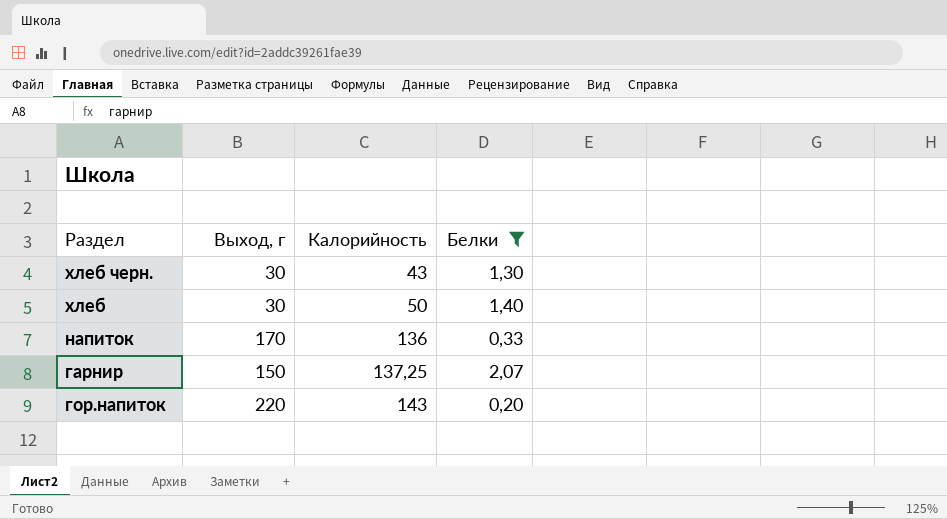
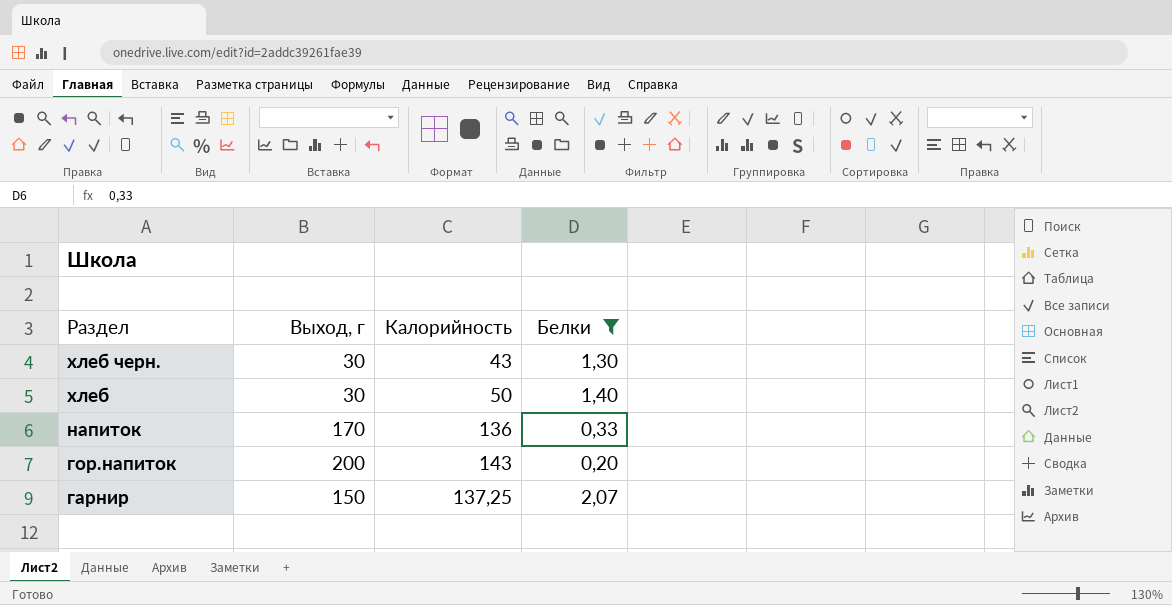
row order: Калорийность ascending -> Раздел descending
гор.напиток | Выход, г: 220 -> 200

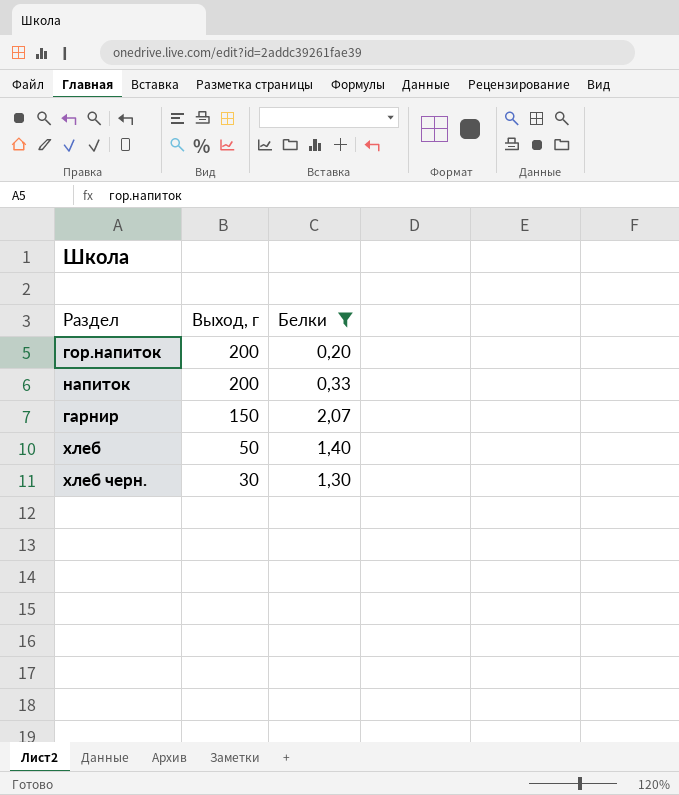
row order: Раздел descending -> Выход, г descending
column Калорийность | position: 3 -> none
напиток | Выход, г: 170 -> 200
хлеб | Выход, г: 30 -> 50

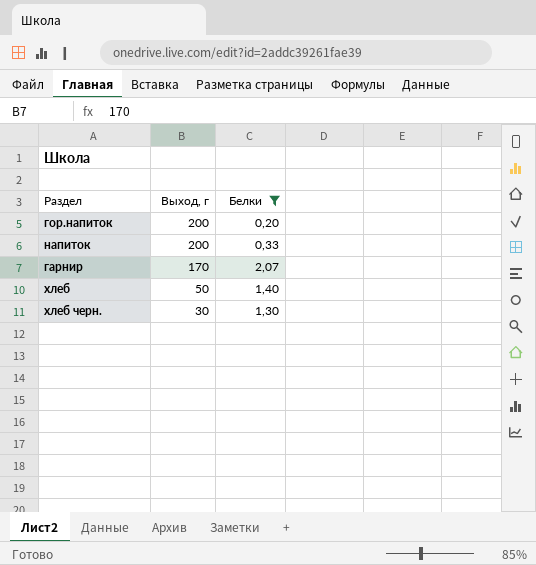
гарнир | Выход, г: 150 -> 170

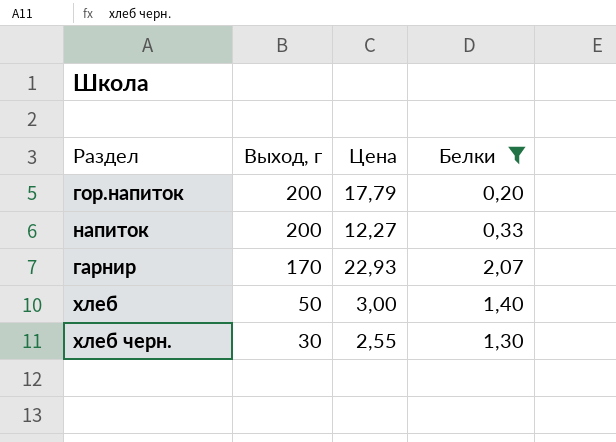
column Цена | position: none -> 3

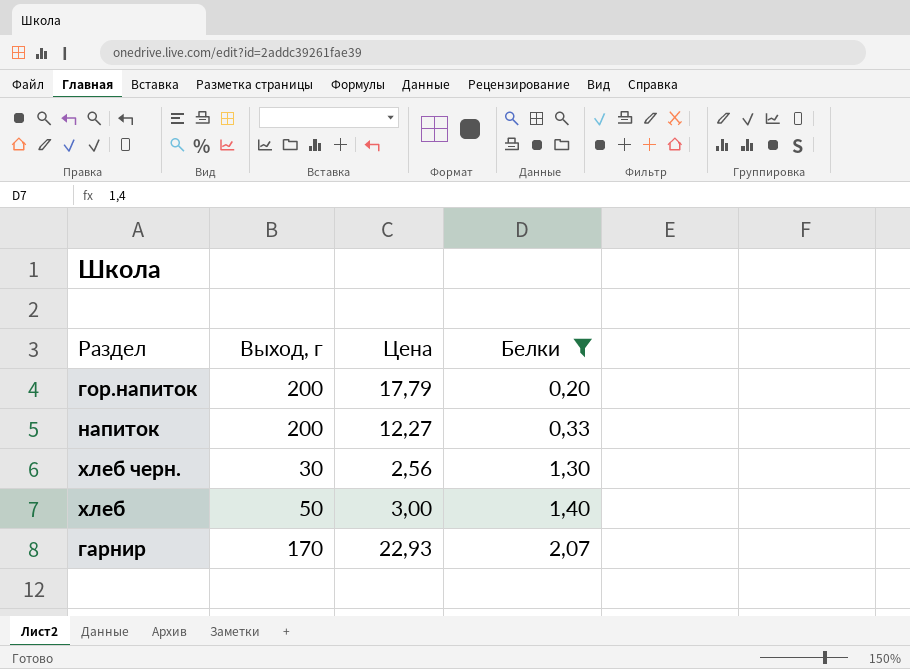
row order: Выход, г descending -> Белки ascending
хлеб черн. | Цена: 2,55 -> 2,56

